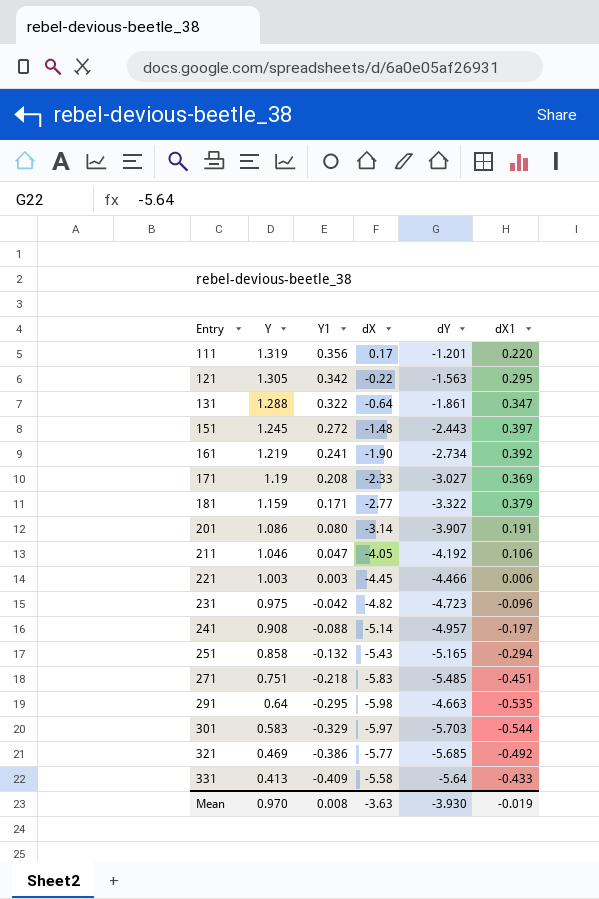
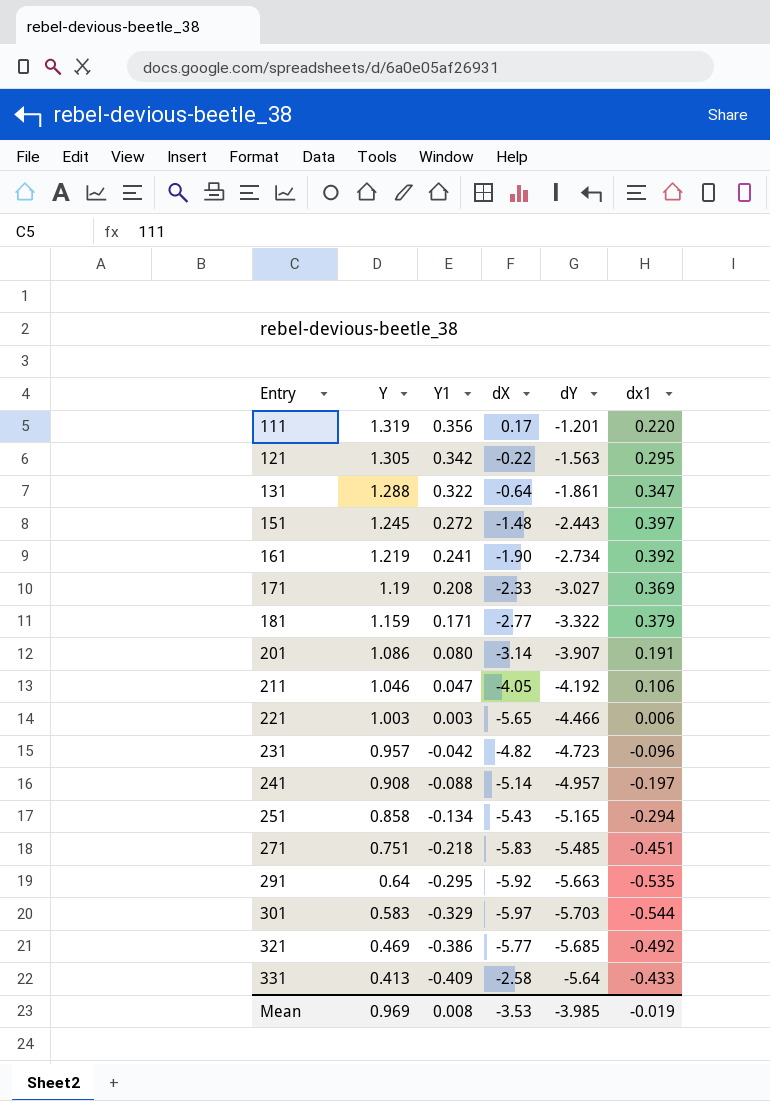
column name: dX1 -> dx1
221 | dX: -4.45 -> -5.65
231 | Y: 0.975 -> 0.957
251 | Y1: -0.132 -> -0.134
291 | dX: -5.98 -> -5.92
291 | dY: -4.663 -> -5.663
331 | dX: -5.58 -> -2.58
Mean | Y: 0.970 -> 0.969
Mean | dX: -3.63 -> -3.53
Mean | dY: -3.930 -> -3.985

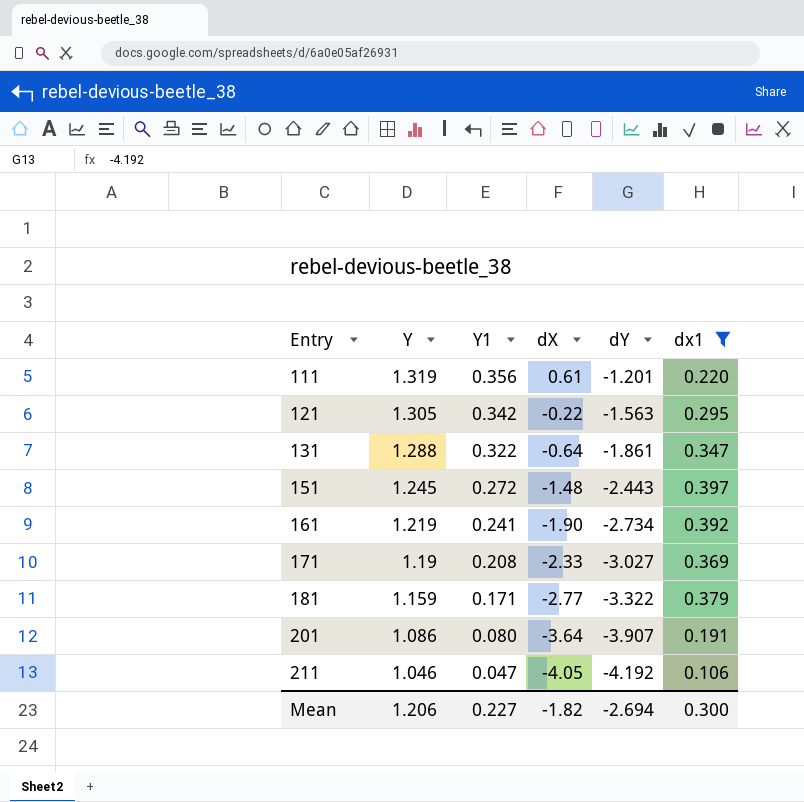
filter: none -> dx1 >= 0.106
111 | dX: 0.17 -> 0.61
201 | dX: -3.14 -> -3.64
Mean | Y: 0.969 -> 1.206
Mean | Y1: 0.008 -> 0.227
Mean | dX: -3.53 -> -1.82
Mean | dY: -3.985 -> -2.694
Mean | dx1: -0.019 -> 0.300

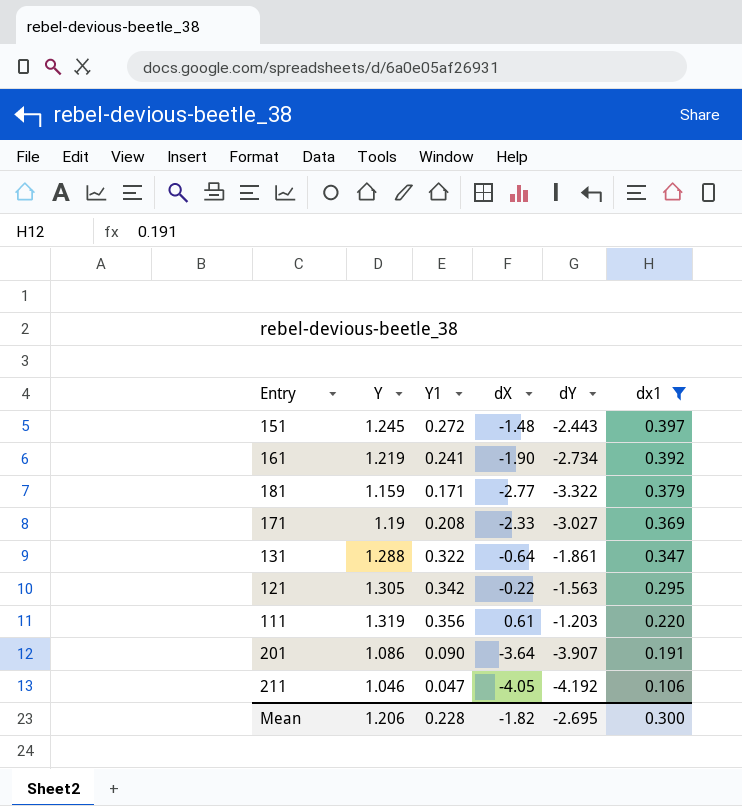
row order: Entry ascending -> dx1 descending
111 | dY: -1.201 -> -1.203
201 | Y1: 0.080 -> 0.090
Mean | Y1: 0.227 -> 0.228
Mean | dY: -2.694 -> -2.695

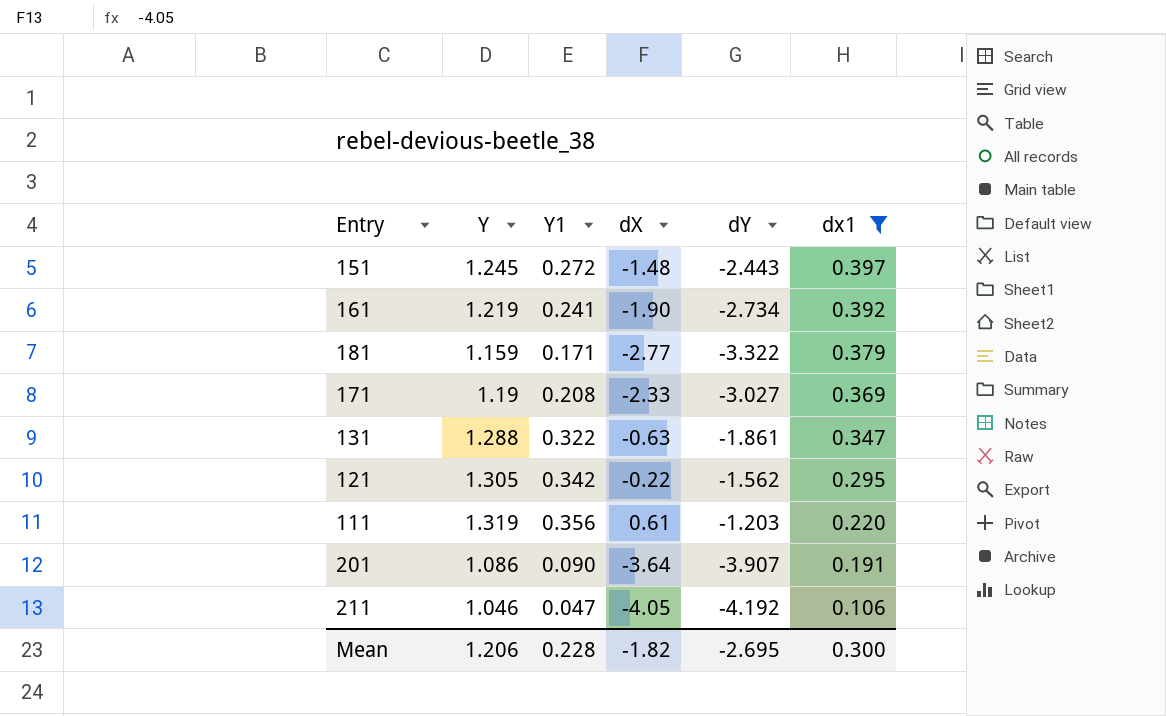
131 | dX: -0.64 -> -0.63
121 | dY: -1.563 -> -1.562

